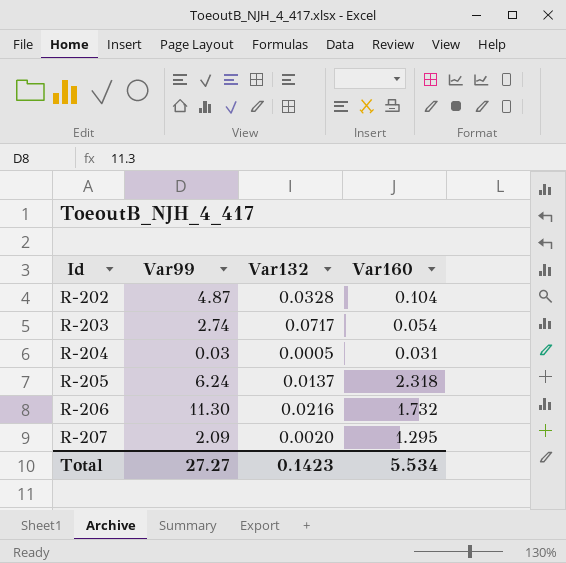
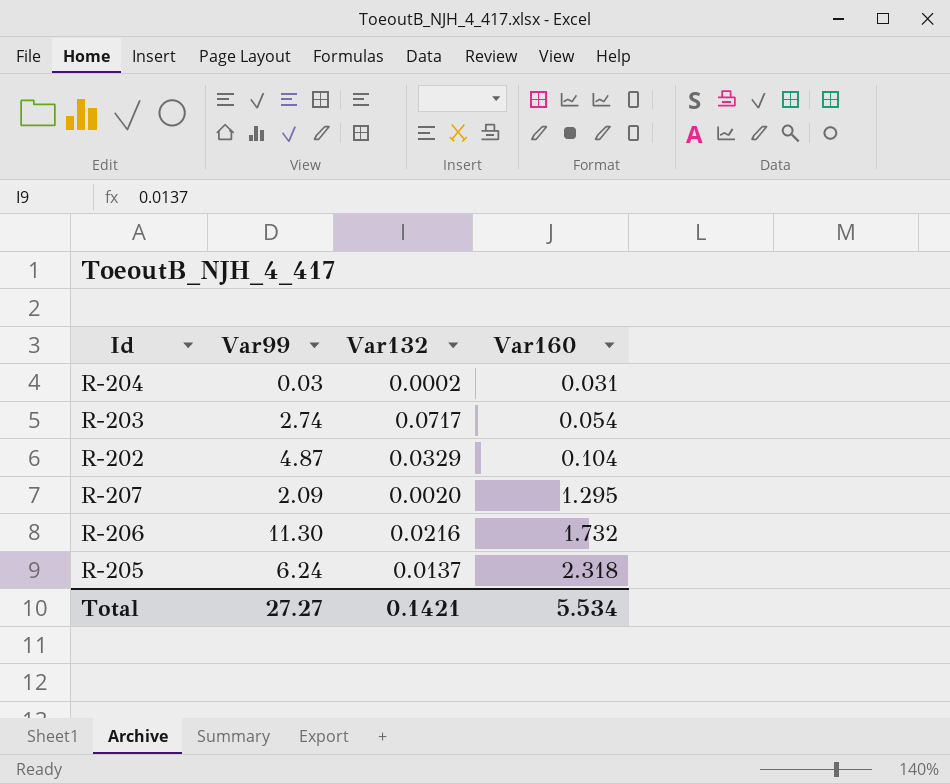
row order: Id ascending -> Var160 ascending
R-204 | Var132: 0.0005 -> 0.0002
R-202 | Var132: 0.0328 -> 0.0329
Total | Var132: 0.1423 -> 0.1421

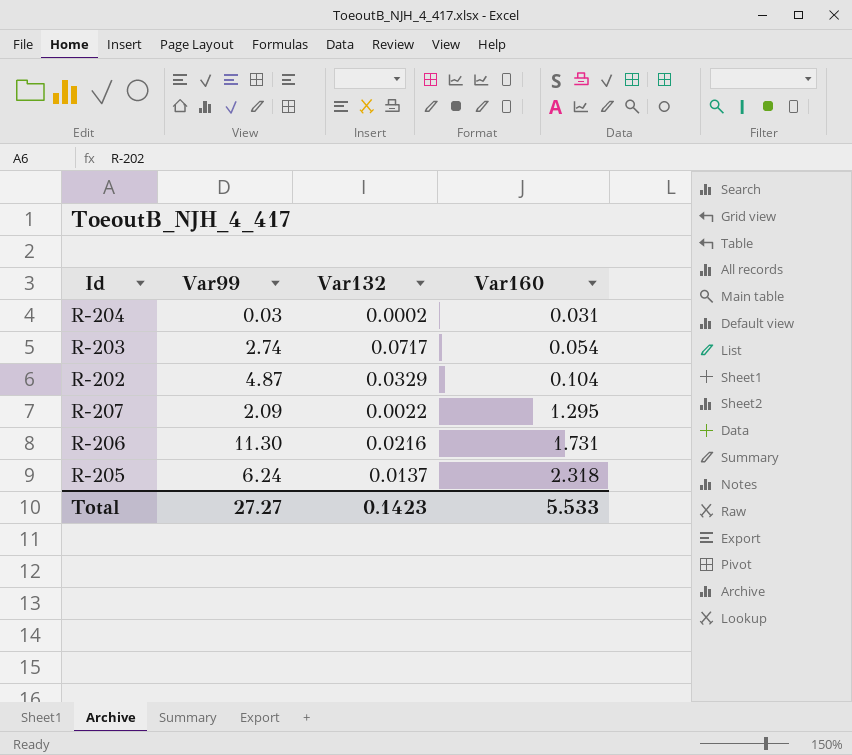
R-207 | Var132: 0.0020 -> 0.0022
R-206 | Var160: 1.732 -> 1.731
Total | Var132: 0.1421 -> 0.1423
Total | Var160: 5.534 -> 5.533

